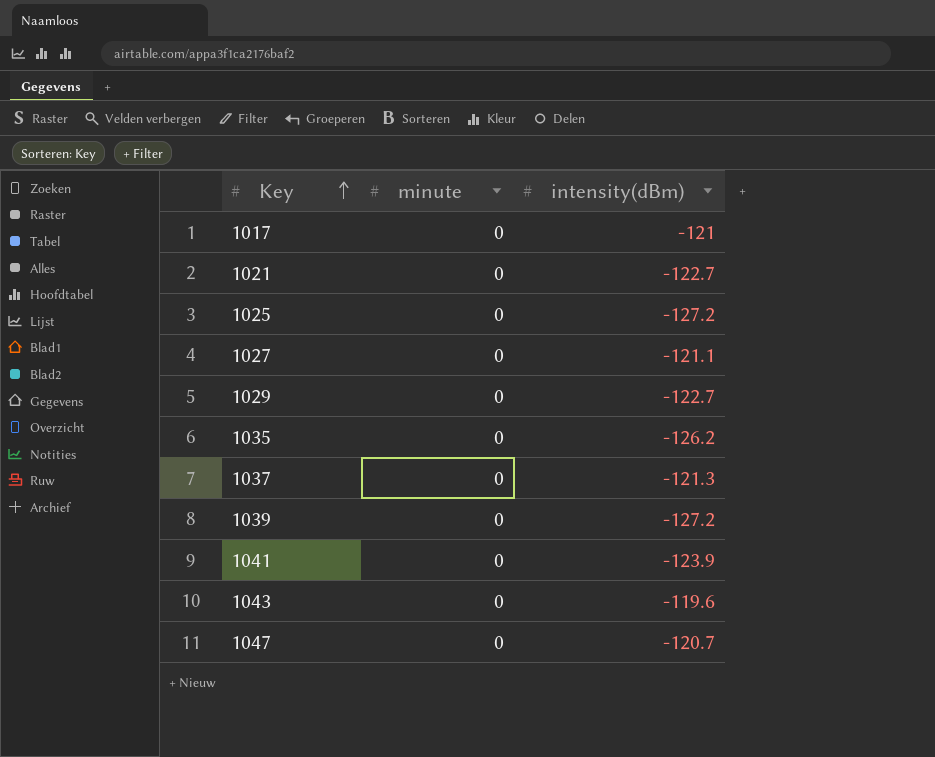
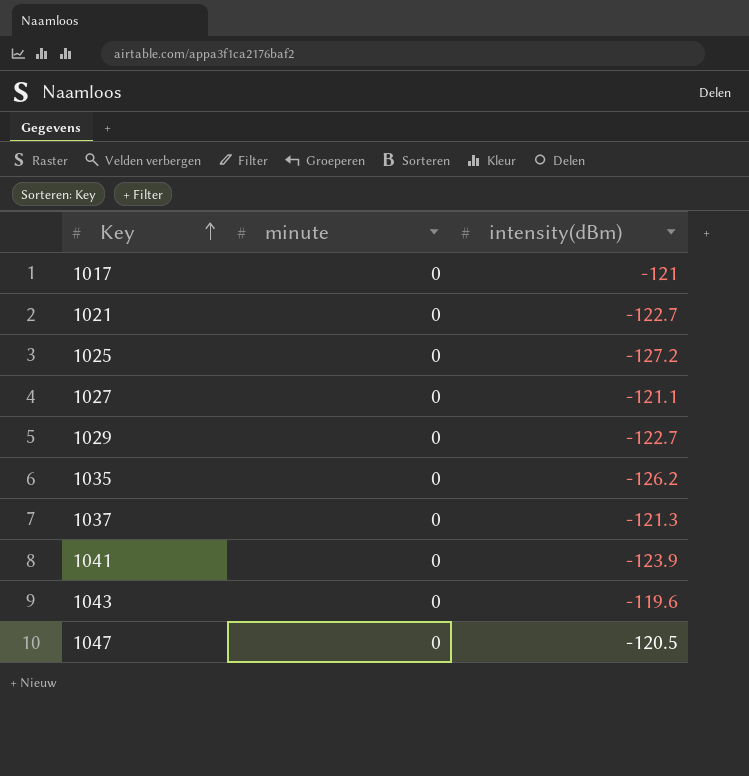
row 1039: 0 | -127.2 -> none
1047 | intensity(dBm): -120.7 -> -120.5

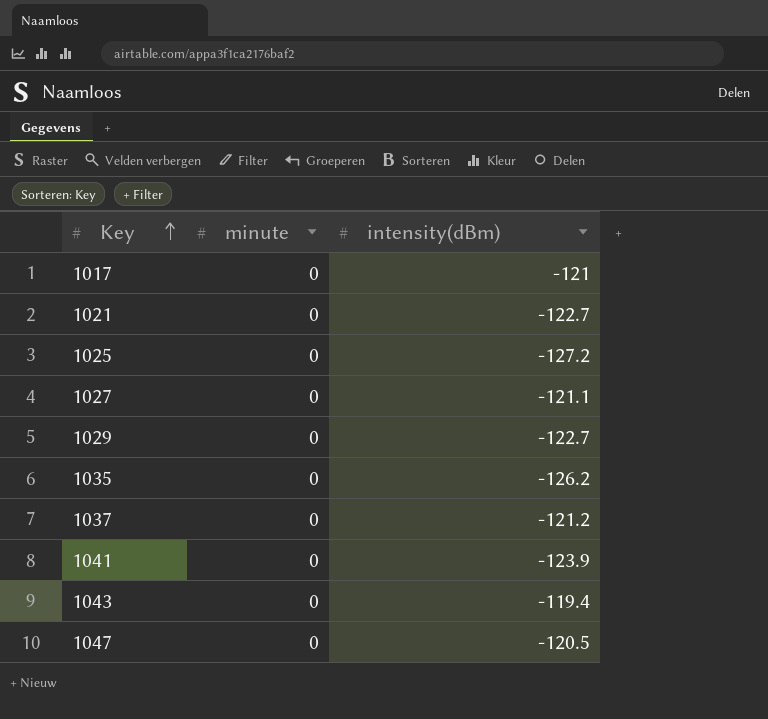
1037 | intensity(dBm): -121.3 -> -121.2
1043 | intensity(dBm): -119.6 -> -119.4

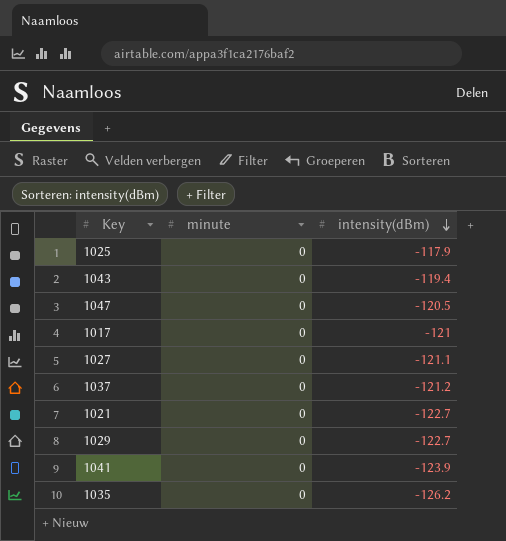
row order: Key ascending -> intensity(dBm) descending
1025 | intensity(dBm): -127.2 -> -117.9

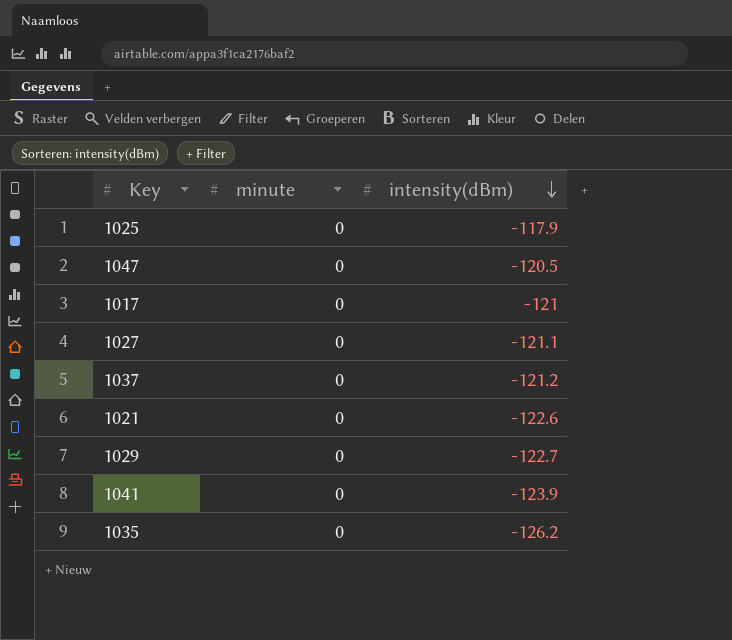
row 1043: 0 | -119.4 -> none
1021 | intensity(dBm): -122.7 -> -122.6

